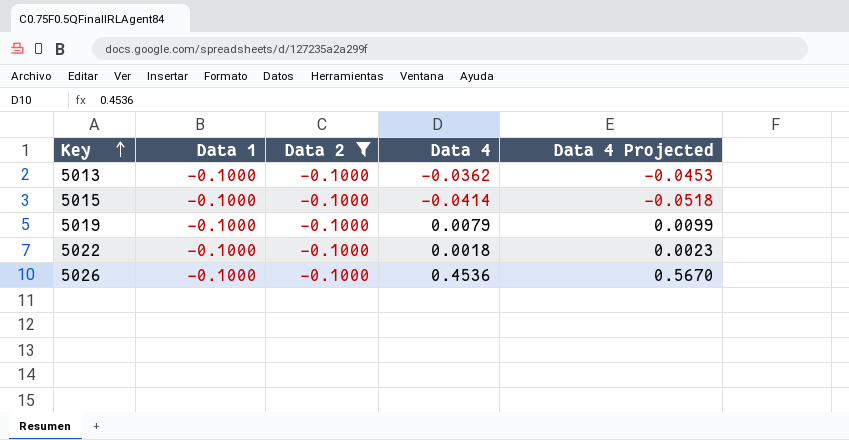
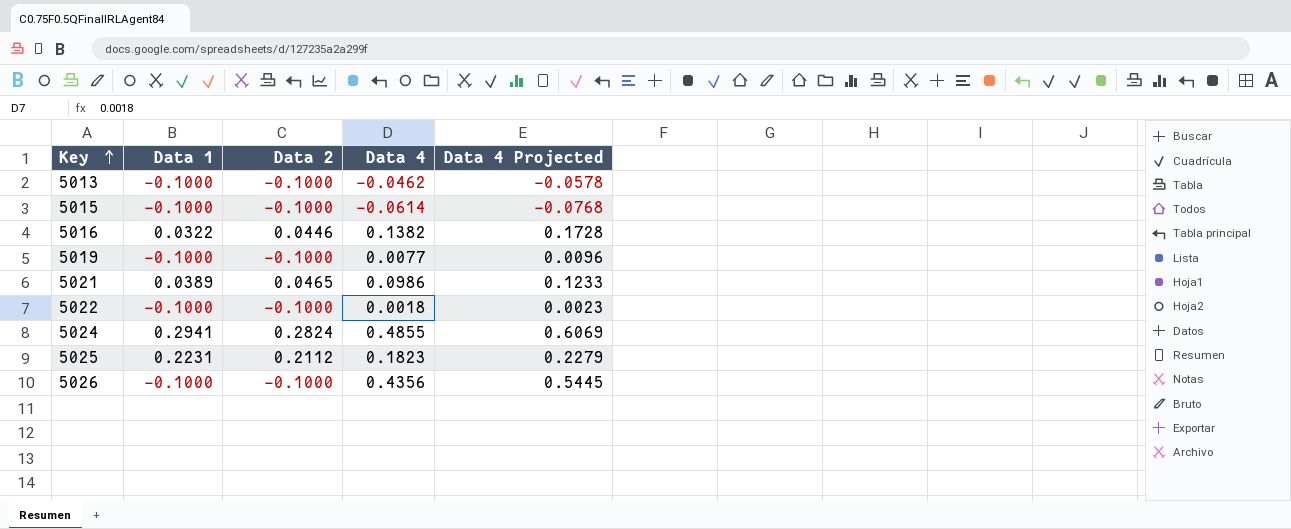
filter: Data 2 = -0.1000 -> none
5013 | Data 4: -0.0362 -> -0.0462
5013 | Data 4 Projected: -0.0453 -> -0.0578
5015 | Data 4: -0.0414 -> -0.0614
5015 | Data 4 Projected: -0.0518 -> -0.0768
5019 | Data 4: 0.0079 -> 0.0077
5019 | Data 4 Projected: 0.0099 -> 0.0096
5026 | Data 4: 0.4536 -> 0.4356
5026 | Data 4 Projected: 0.5670 -> 0.5445

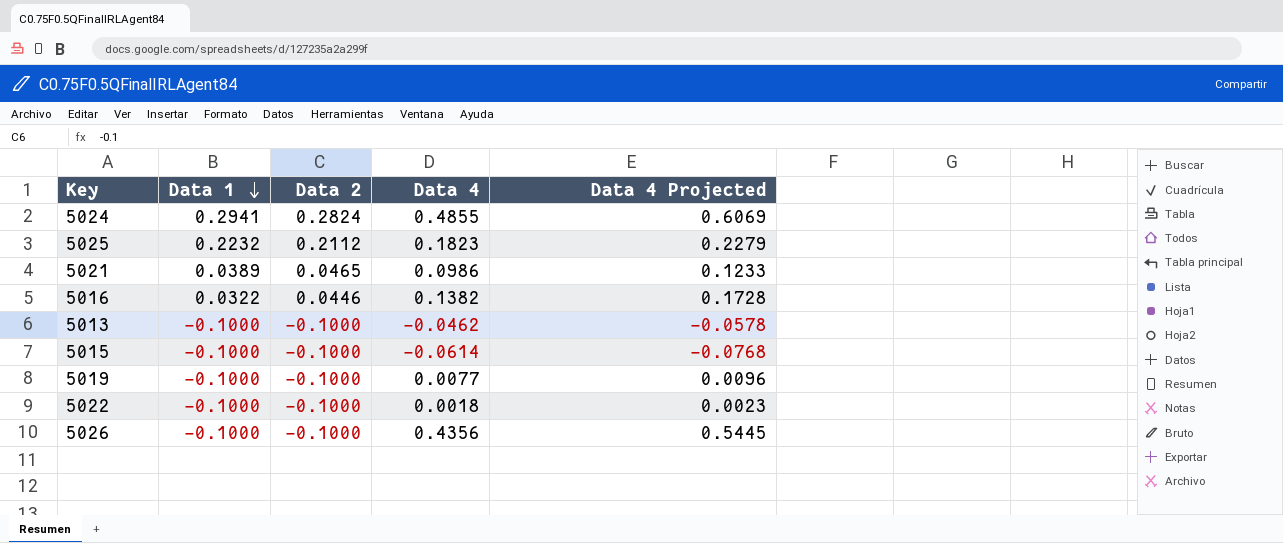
row order: Key ascending -> Data 1 descending
5025 | Data 1: 0.2231 -> 0.2232

